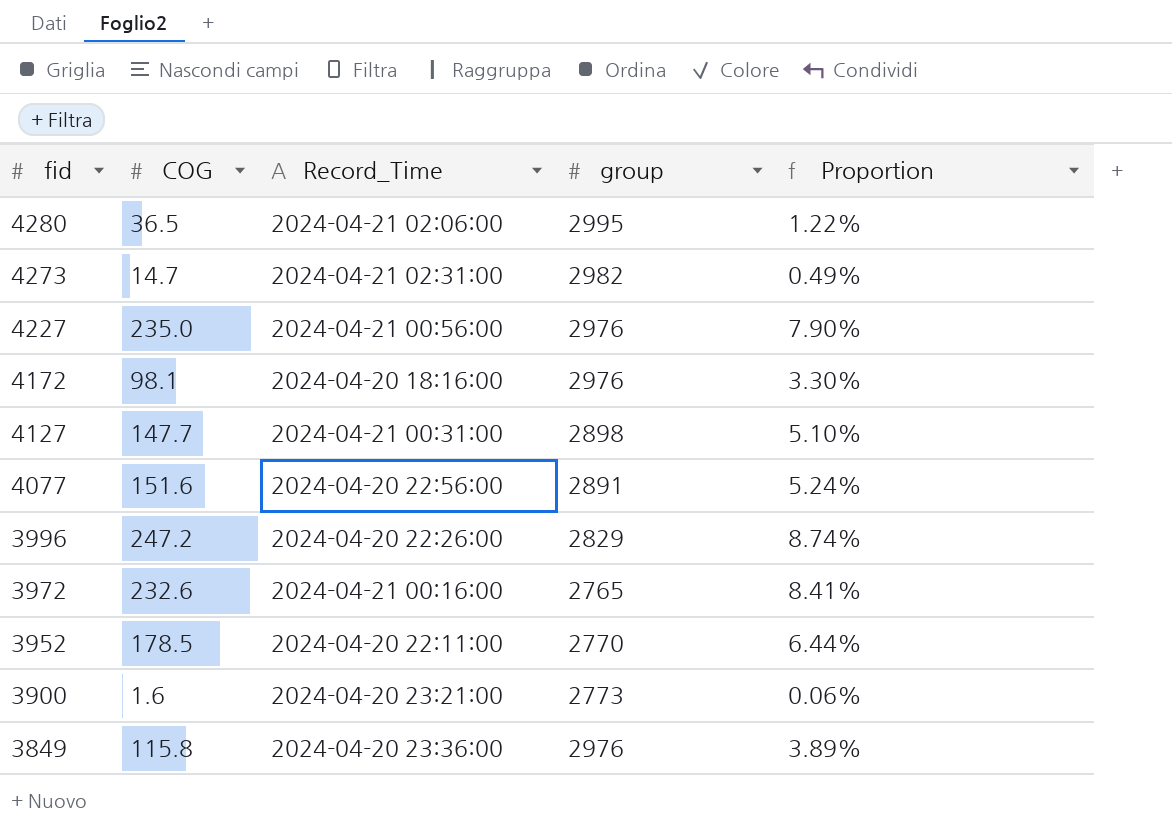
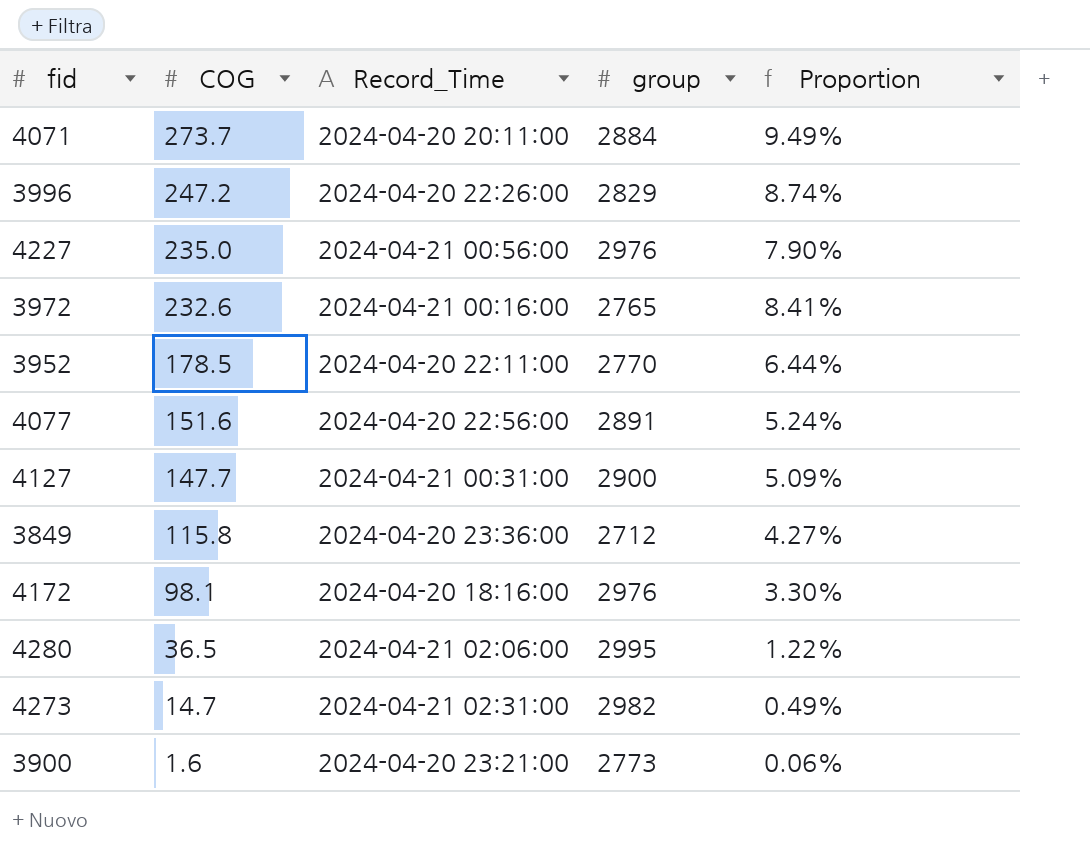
row order: fid descending -> COG descending
row 4071: none -> 273.7 | 2024-04-20 20:11:00 | 2884 | 9.49%
4127 | group: 2898 -> 2900
4127 | Proportion: 5.10% -> 5.09%
3849 | group: 2976 -> 2712
3849 | Proportion: 3.89% -> 4.27%

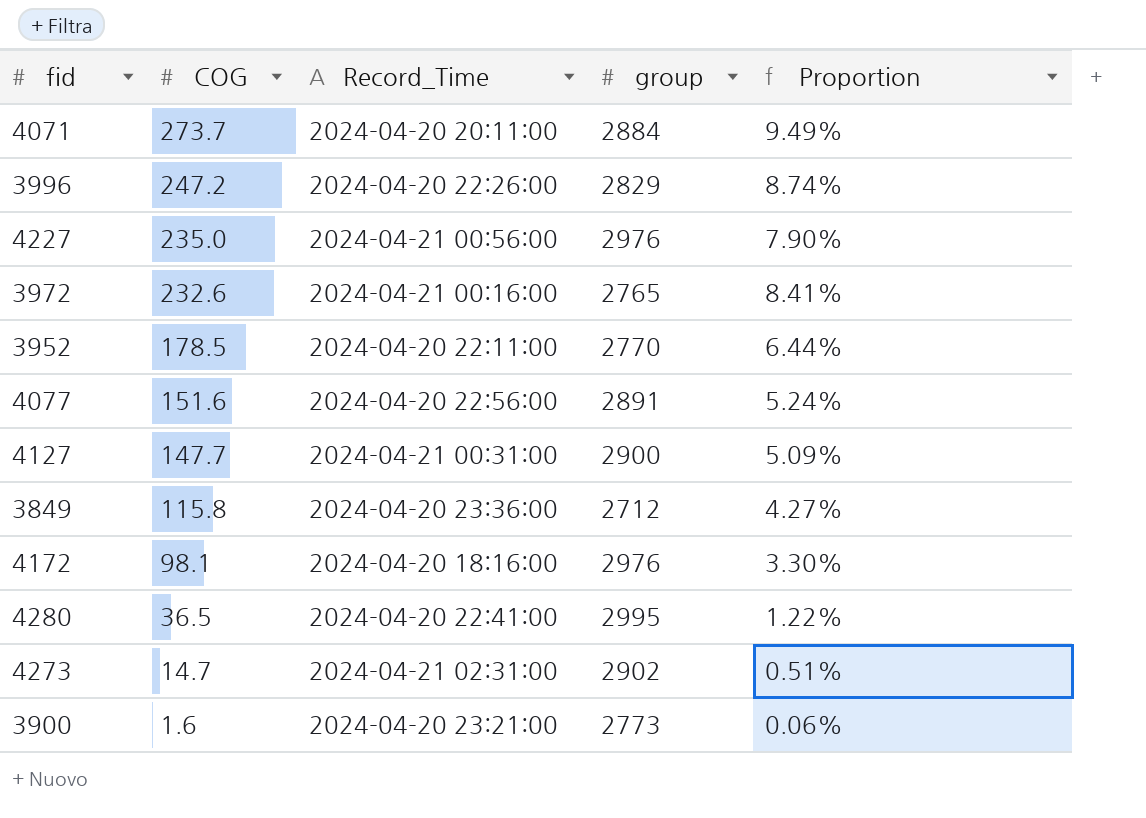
4280 | Record_Time: 2024-04-21 02:06:00 -> 2024-04-20 22:41:00
4273 | group: 2982 -> 2902
4273 | Proportion: 0.49% -> 0.51%

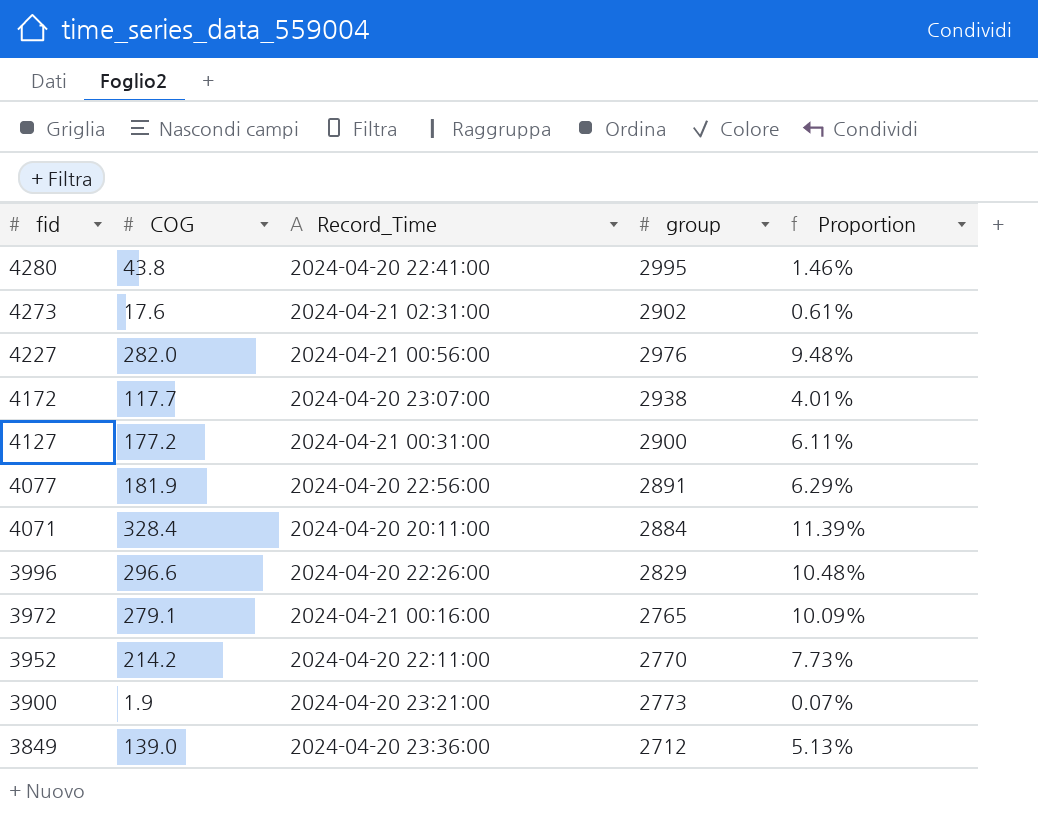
row order: COG descending -> fid descending
4280 | COG: 36.5 -> 43.8
4280 | Proportion: 1.22% -> 1.46%
4273 | COG: 14.7 -> 17.6
4273 | Proportion: 0.51% -> 0.61%
4227 | COG: 235.0 -> 282.0
4227 | Proportion: 7.90% -> 9.48%
4172 | COG: 98.1 -> 117.7
4172 | Record_Time: 2024-04-20 18:16:00 -> 2024-04-20 23:07:00
4172 | group: 2976 -> 2938
4172 | Proportion: 3.30% -> 4.01%
4127 | COG: 147.7 -> 177.2
4127 | Proportion: 5.09% -> 6.11%
4077 | COG: 151.6 -> 181.9
4077 | Proportion: 5.24% -> 6.29%
4071 | COG: 273.7 -> 328.4
4071 | Proportion: 9.49% -> 11.39%
3996 | COG: 247.2 -> 296.6
3996 | Proportion: 8.74% -> 10.48%
3972 | COG: 232.6 -> 279.1
3972 | Proportion: 8.41% -> 10.09%
3952 | COG: 178.5 -> 214.2
3952 | Proportion: 6.44% -> 7.73%
3900 | COG: 1.6 -> 1.9
3900 | Proportion: 0.06% -> 0.07%
3849 | COG: 115.8 -> 139.0
3849 | Proportion: 4.27% -> 5.13%

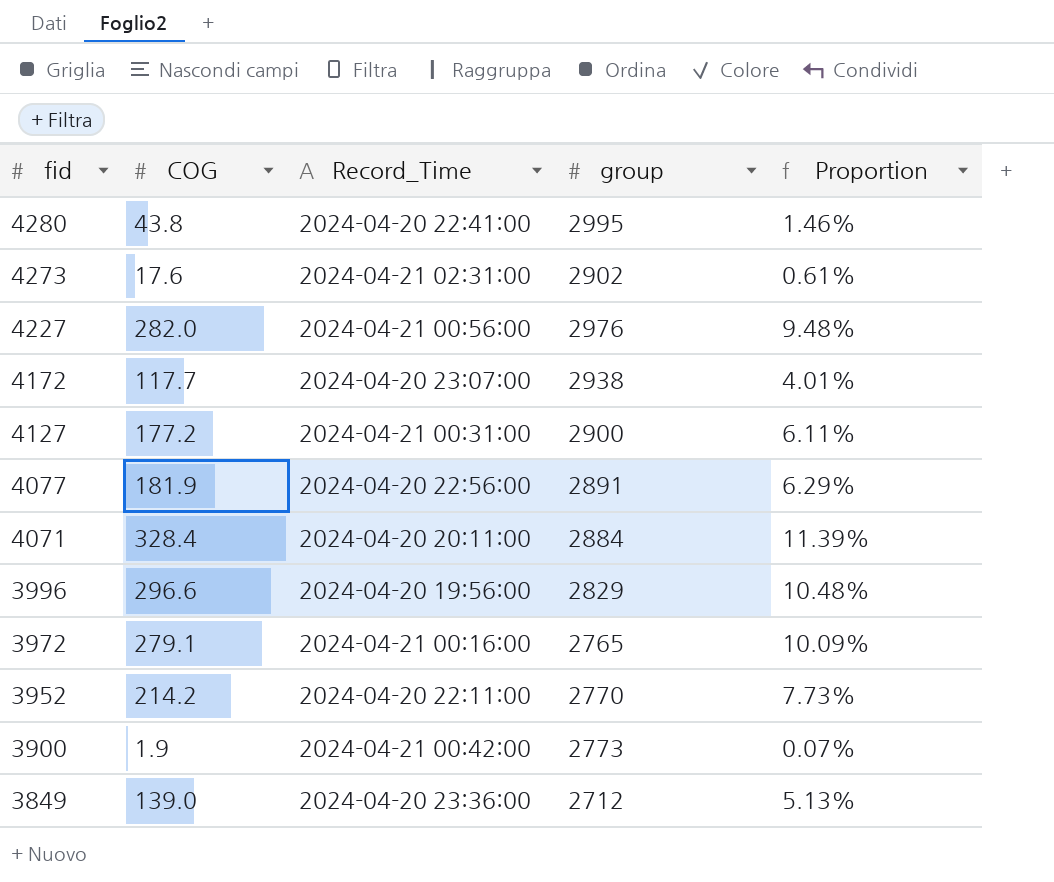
3996 | Record_Time: 2024-04-20 22:26:00 -> 2024-04-20 19:56:00
3900 | Record_Time: 2024-04-20 23:21:00 -> 2024-04-21 00:42:00

